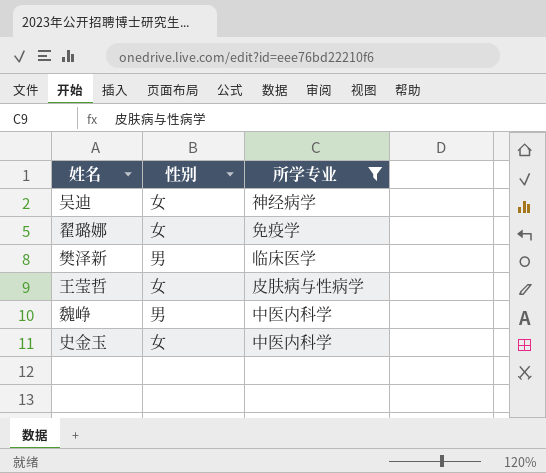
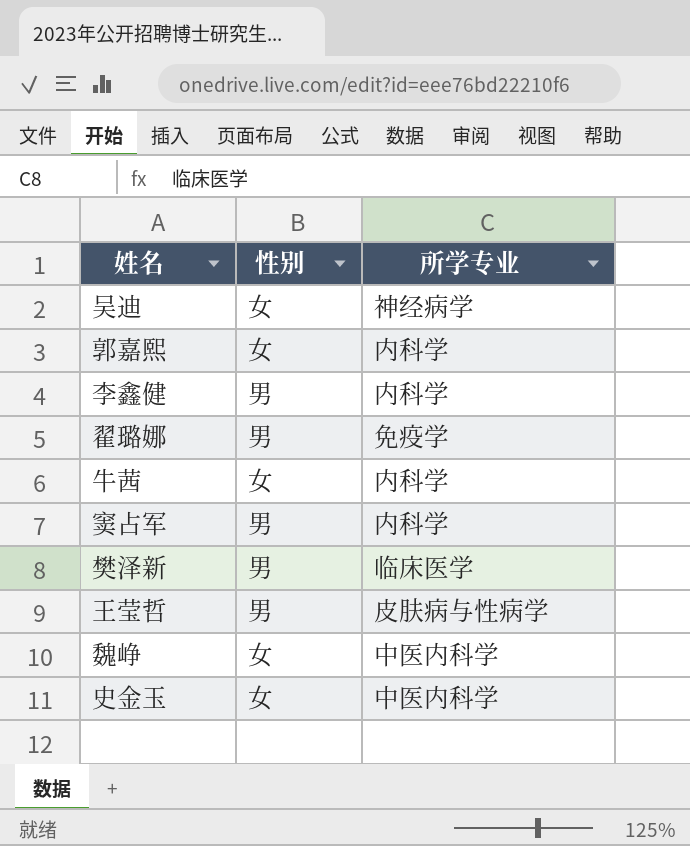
filter: 所学专业 != 内科学 -> none
翟璐娜 | 性别: 女 -> 男
王莹哲 | 性别: 女 -> 男
魏峥 | 性别: 男 -> 女

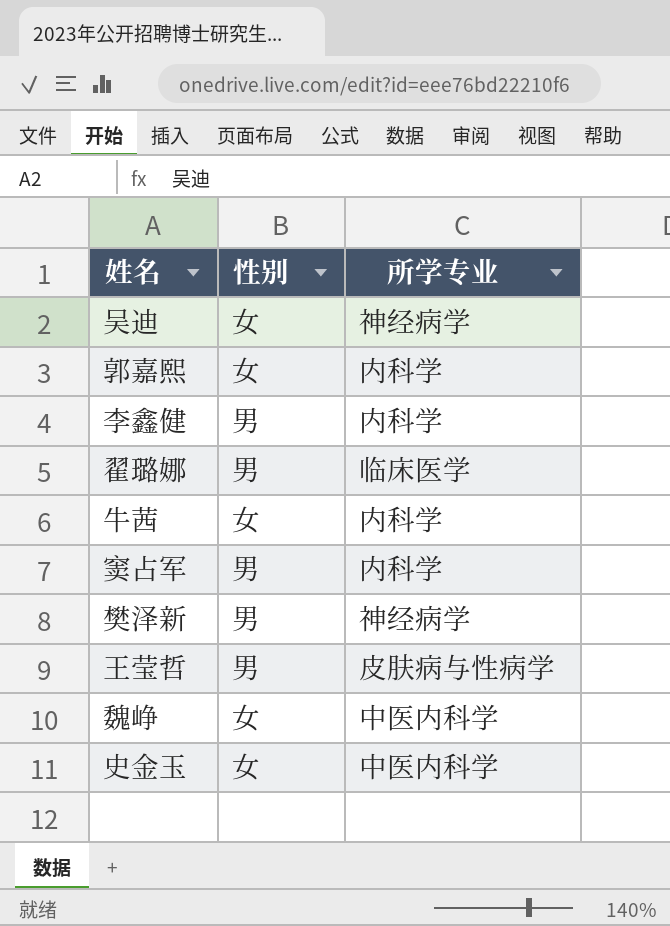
翟璐娜 | 所学专业: 免疫学 -> 临床医学
樊泽新 | 所学专业: 临床医学 -> 神经病学

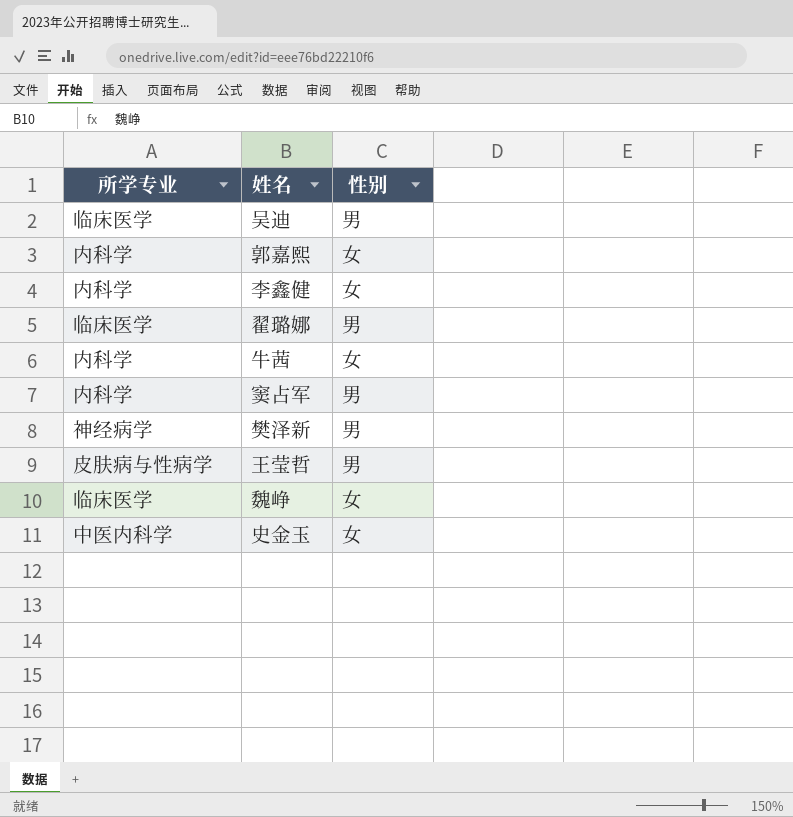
column 所学专业 | position: 3 -> 1
吴迪 | 所学专业: 神经病学 -> 临床医学
吴迪 | 性别: 女 -> 男
李鑫健 | 性别: 男 -> 女
魏峥 | 所学专业: 中医内科学 -> 临床医学

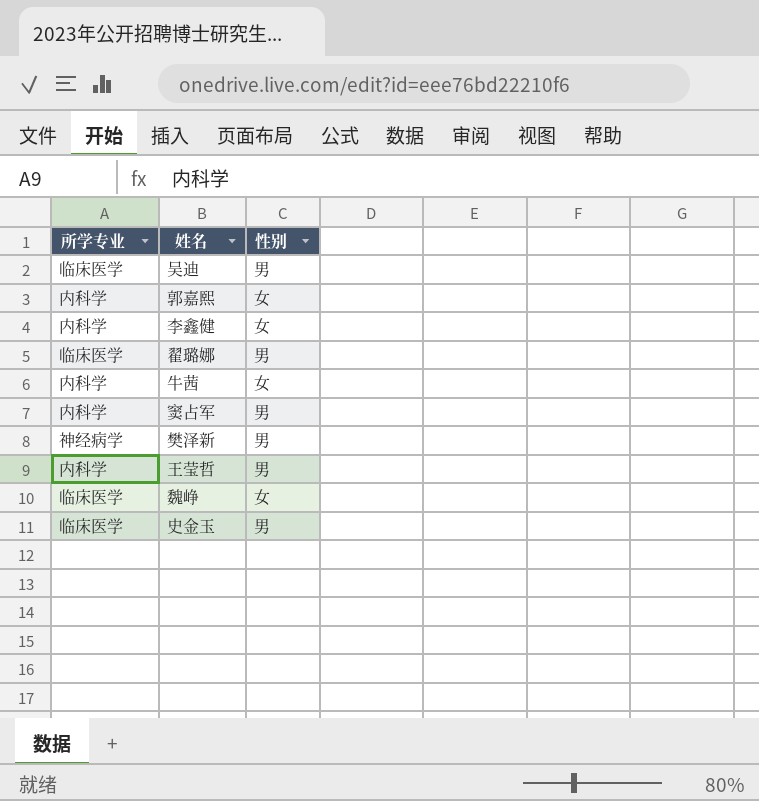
王莹哲 | 所学专业: 皮肤病与性病学 -> 内科学
史金玉 | 所学专业: 中医内科学 -> 临床医学
史金玉 | 性别: 女 -> 男

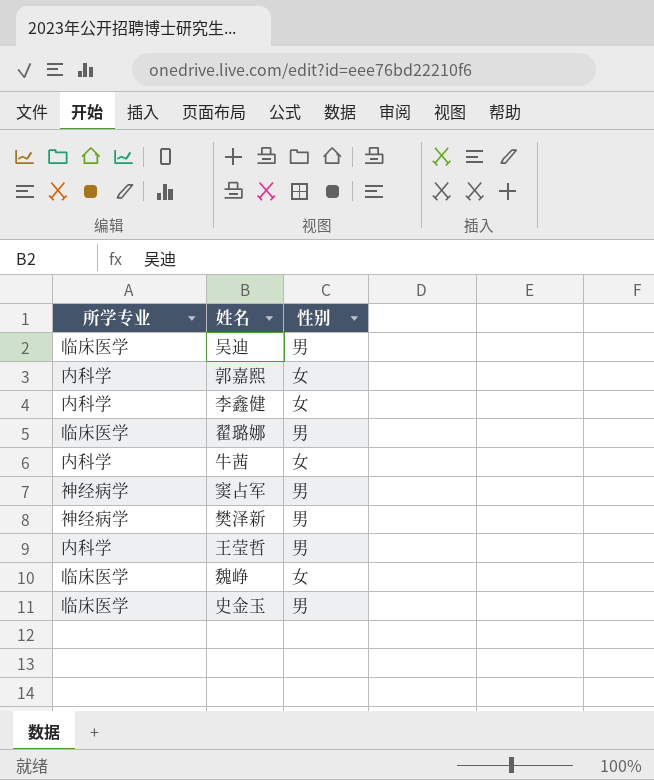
窦占军 | 所学专业: 内科学 -> 神经病学

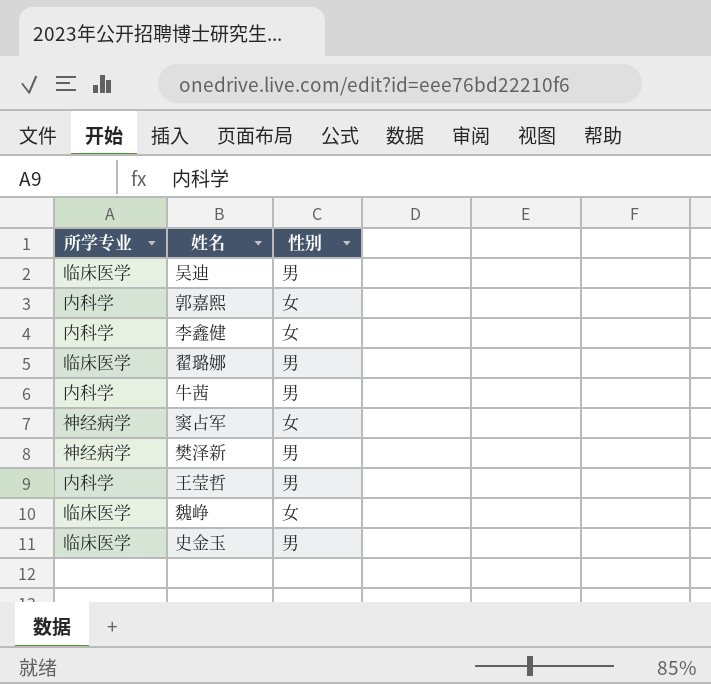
牛茜 | 性别: 女 -> 男
窦占军 | 性别: 男 -> 女

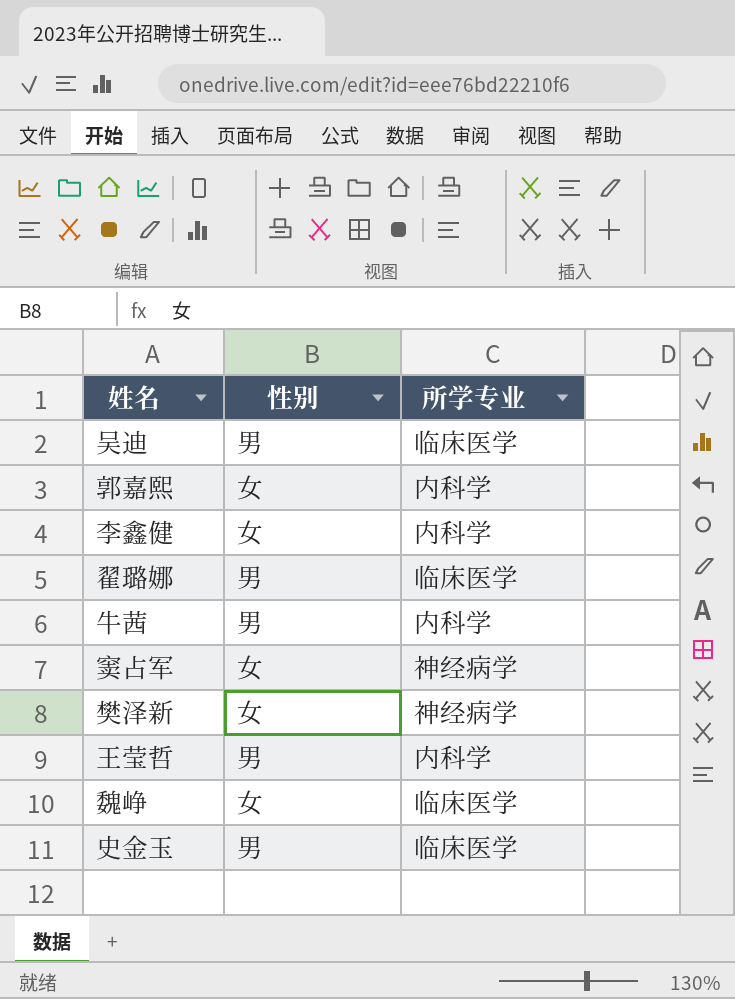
column 所学专业 | position: 1 -> 3
樊泽新 | 性别: 男 -> 女

